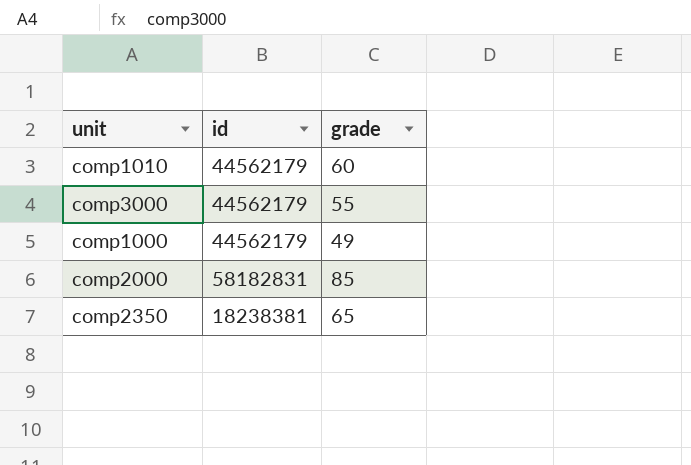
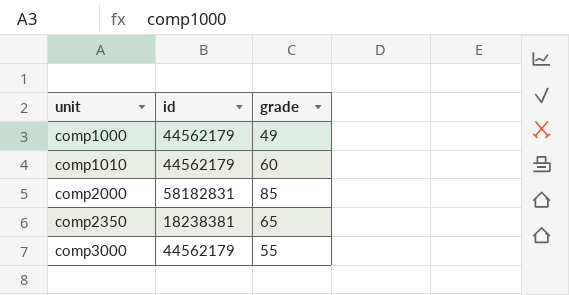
row order: none -> unit ascending

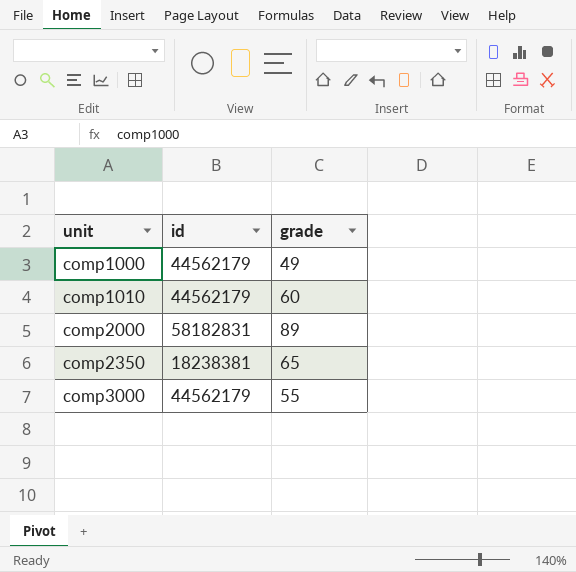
comp2000 | grade: 85 -> 89

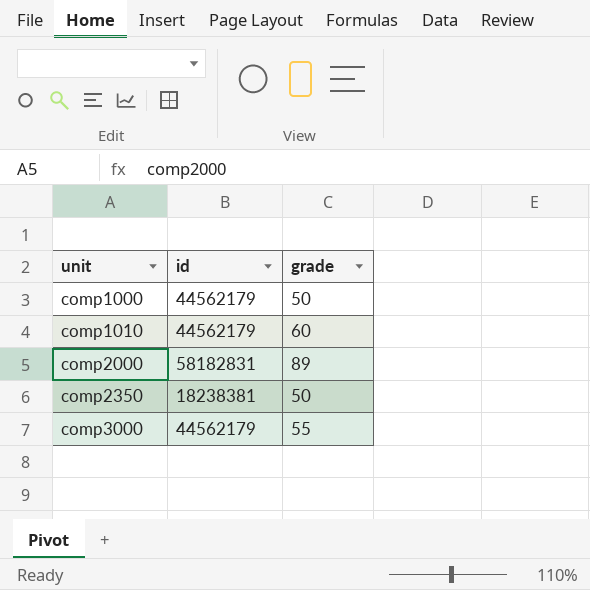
comp1000 | grade: 49 -> 50
comp2350 | grade: 65 -> 50

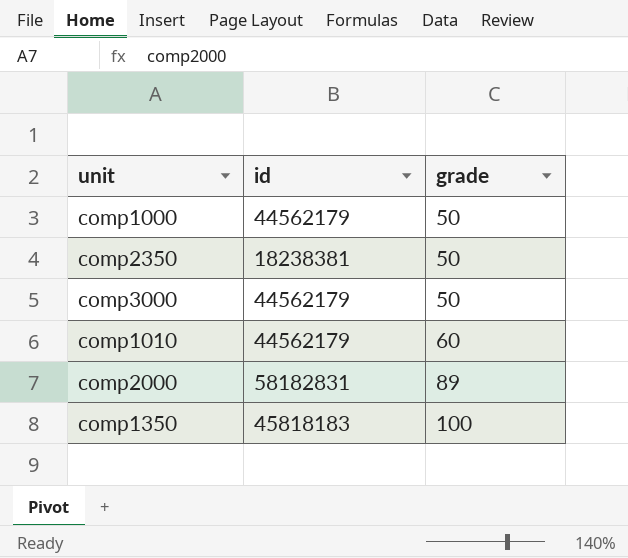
row order: unit ascending -> grade ascending
comp3000 | grade: 55 -> 50
row comp1350: none -> 45818183 | 100

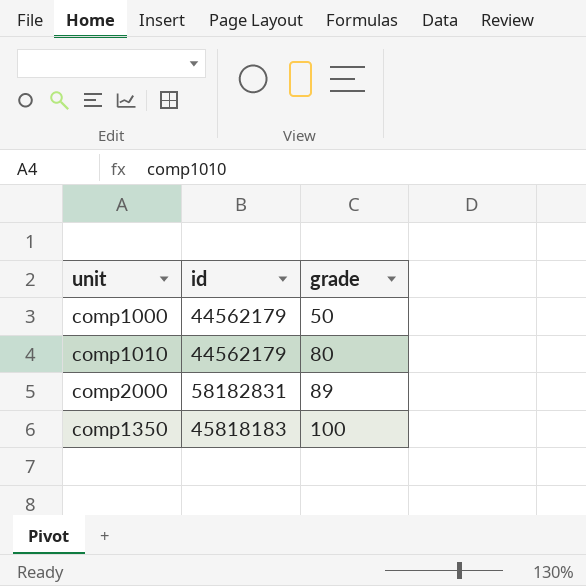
row comp2350: 18238381 | 50 -> none
row comp3000: 44562179 | 50 -> none
comp1010 | grade: 60 -> 80

